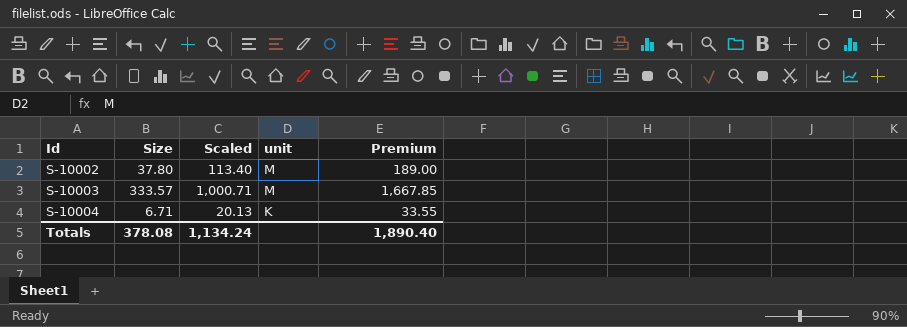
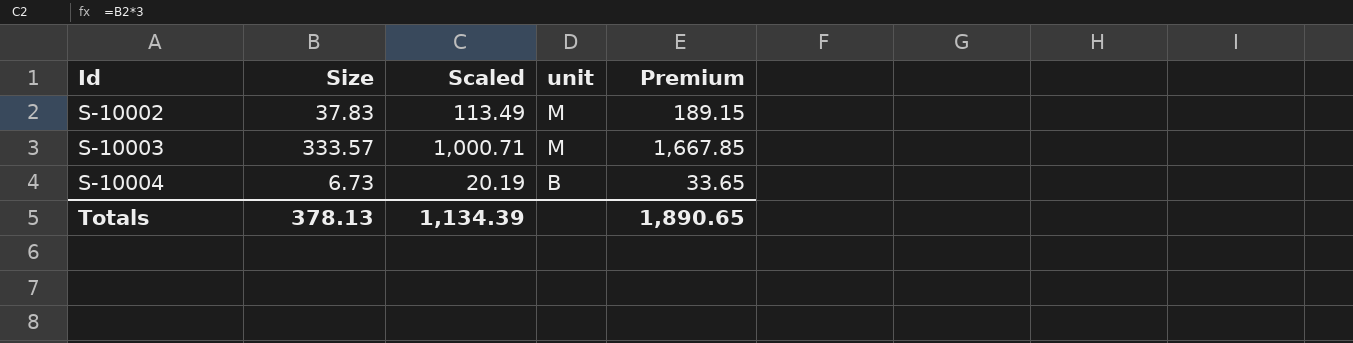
S-10002 | Size: 37.80 -> 37.83
S-10002 | Scaled: 113.40 -> 113.49
S-10002 | Premium: 189.00 -> 189.15
S-10004 | Size: 6.71 -> 6.73
S-10004 | Scaled: 20.13 -> 20.19
S-10004 | unit: K -> B
S-10004 | Premium: 33.55 -> 33.65
Totals | Size: 378.08 -> 378.13
Totals | Scaled: 1,134.24 -> 1,134.39
Totals | Premium: 1,890.40 -> 1,890.65

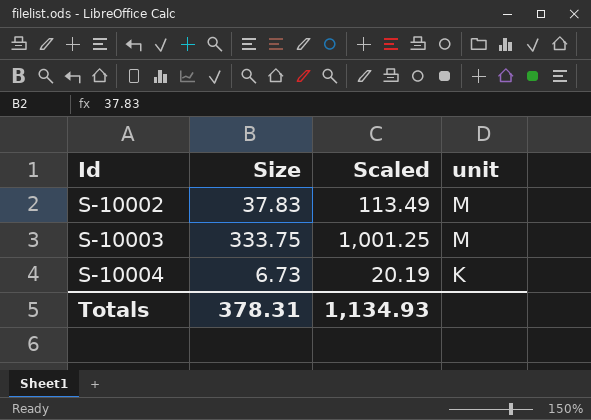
column Premium | formula: [Size] * 5 -> none
S-10003 | Size: 333.57 -> 333.75
S-10003 | Scaled: 1,000.71 -> 1,001.25
S-10004 | unit: B -> K
Totals | Size: 378.13 -> 378.31
Totals | Scaled: 1,134.39 -> 1,134.93

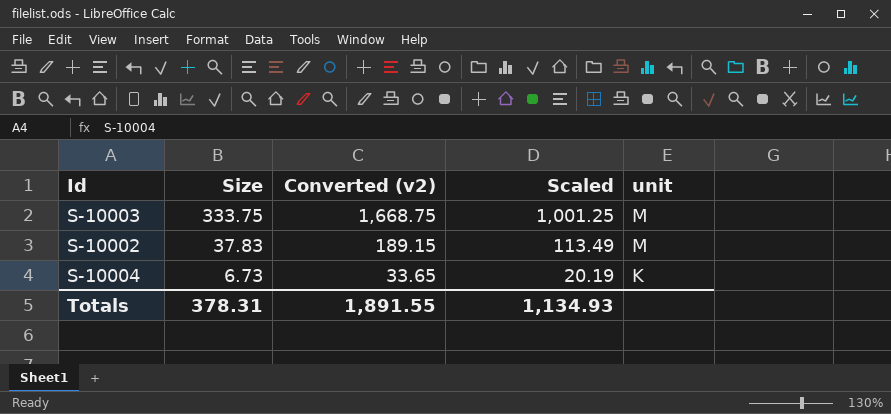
row order: Id ascending -> Size descending
column Converted (v2) | formula: none -> [Size] * 5

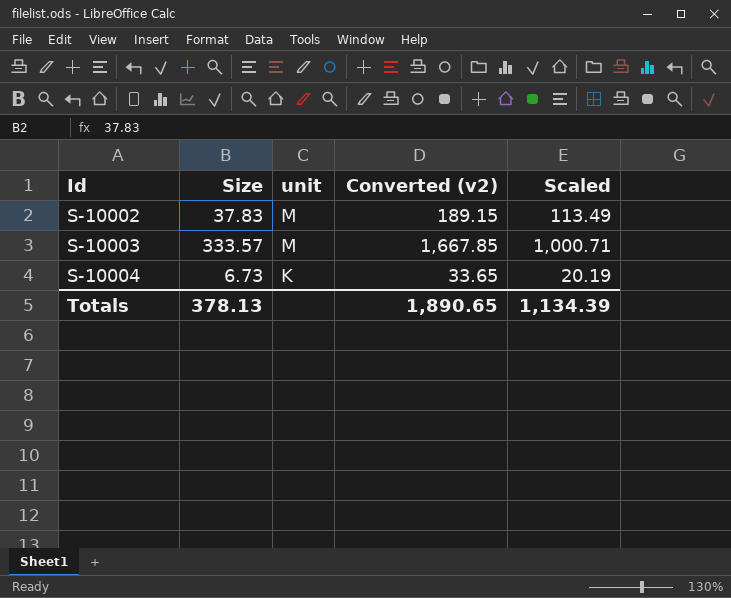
row order: Size descending -> Id ascending
column unit | position: 5 -> 3
S-10003 | Size: 333.75 -> 333.57
S-10003 | Converted (v2): 1,668.75 -> 1,667.85
S-10003 | Scaled: 1,001.25 -> 1,000.71
Totals | Size: 378.31 -> 378.13
Totals | Converted (v2): 1,891.55 -> 1,890.65
Totals | Scaled: 1,134.93 -> 1,134.39

